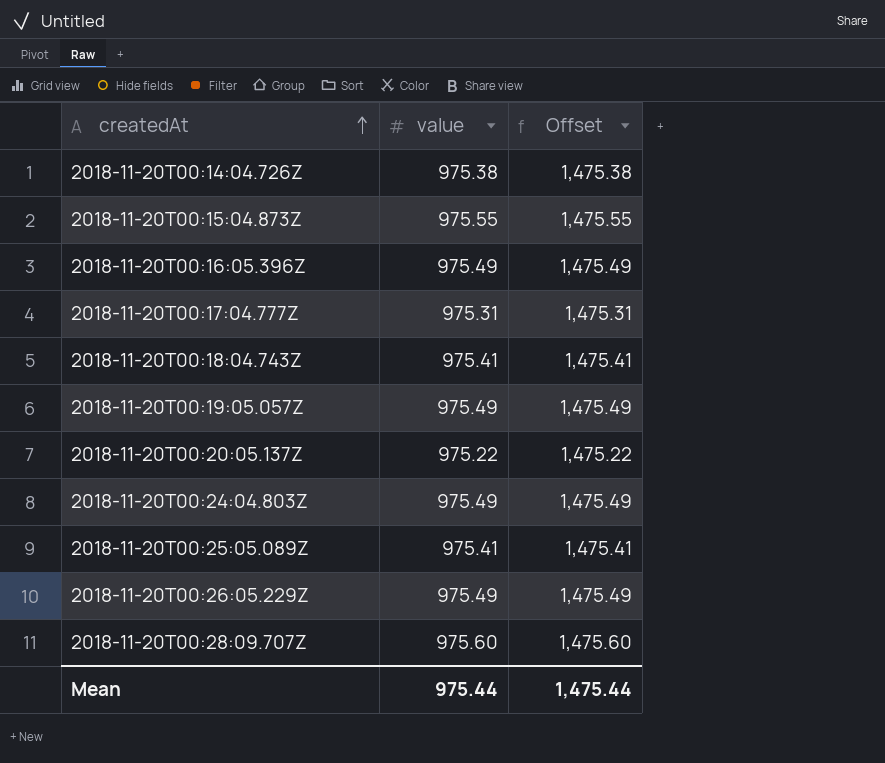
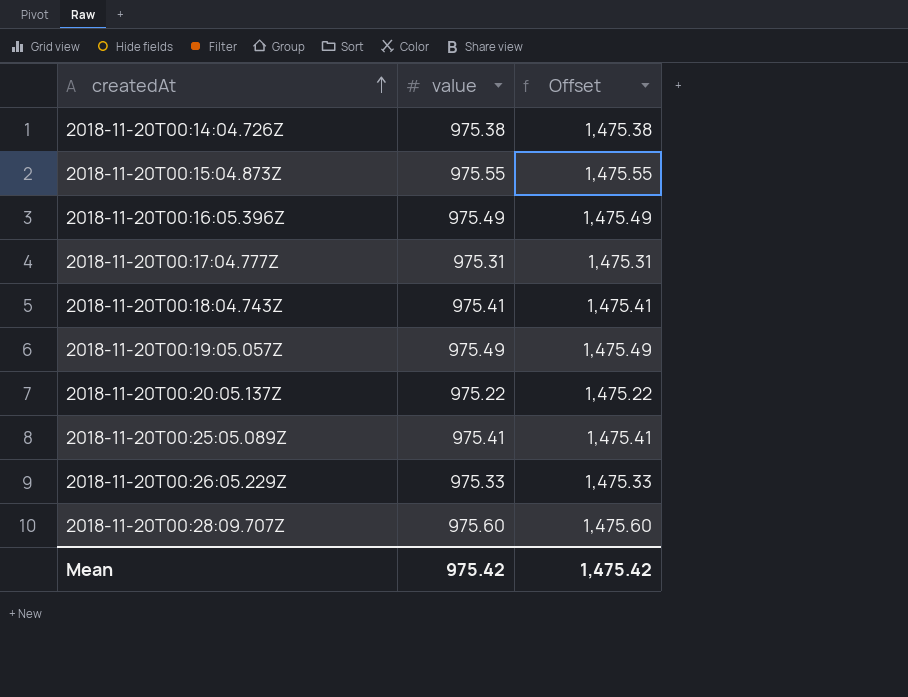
row 2018-11-20T00:24:04.803Z: 975.49 | 1,475.49 -> none
2018-11-20T00:26:05.229Z | value: 975.49 -> 975.33
2018-11-20T00:26:05.229Z | Offset: 1,475.49 -> 1,475.33
Mean | value: 975.44 -> 975.42
Mean | Offset: 1,475.44 -> 1,475.42

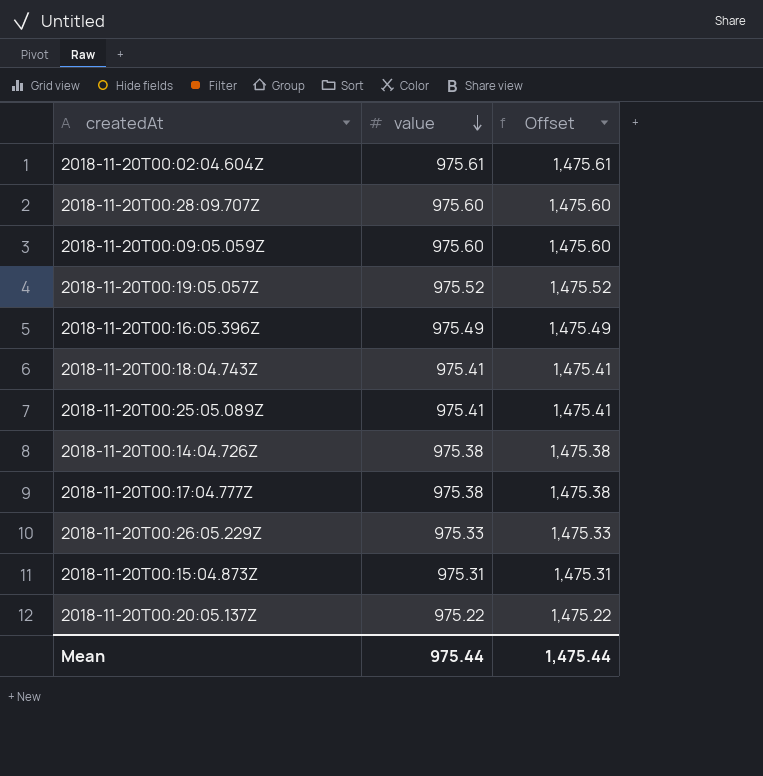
row order: createdAt ascending -> value descending
row 2018-11-20T00:02:04.604Z: none -> 975.61 | 1,475.61
row 2018-11-20T00:09:05.059Z: none -> 975.60 | 1,475.60
2018-11-20T00:19:05.057Z | value: 975.49 -> 975.52
2018-11-20T00:19:05.057Z | Offset: 1,475.49 -> 1,475.52
2018-11-20T00:17:04.777Z | value: 975.31 -> 975.38
2018-11-20T00:17:04.777Z | Offset: 1,475.31 -> 1,475.38
2018-11-20T00:15:04.873Z | value: 975.55 -> 975.31
2018-11-20T00:15:04.873Z | Offset: 1,475.55 -> 1,475.31
Mean | value: 975.42 -> 975.44
Mean | Offset: 1,475.42 -> 1,475.44

